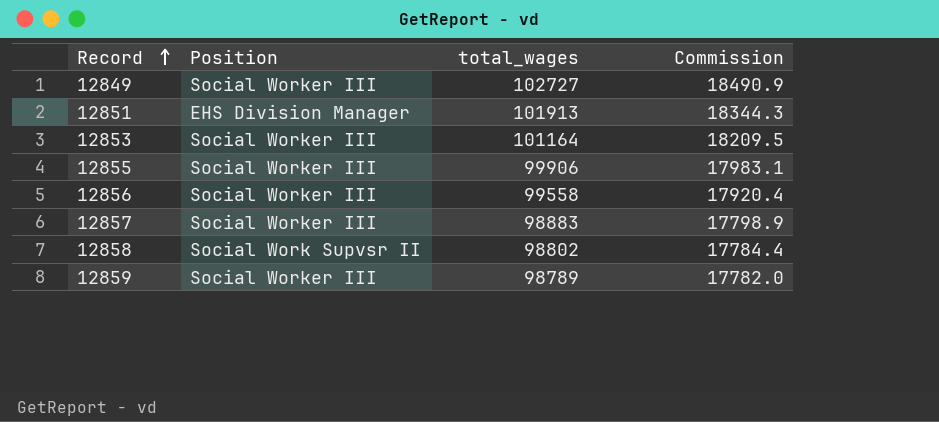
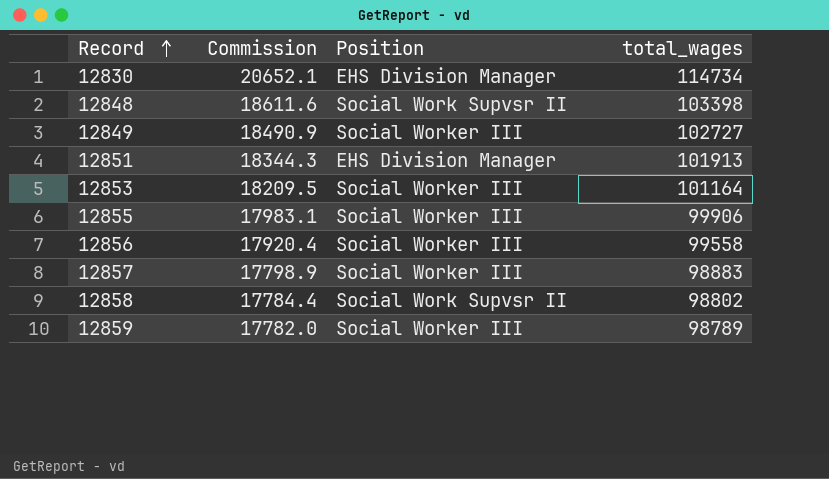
column Commission | position: 4 -> 2
row 12830: none -> 20652.1 | EHS Division Manager | 114734
row 12848: none -> 18611.6 | Social Work Supvsr II | 103398

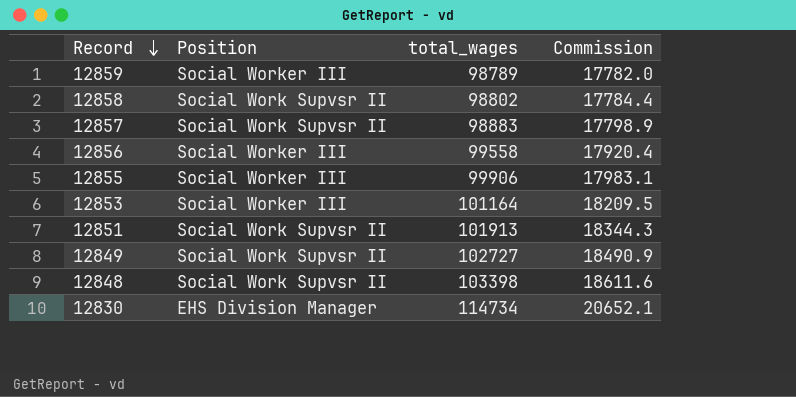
row order: Record ascending -> Record descending
column Commission | position: 2 -> 4
12857 | Position: Social Worker III -> Social Work Supvsr II
12851 | Position: EHS Division Manager -> Social Work Supvsr II
12849 | Position: Social Worker III -> Social Work Supvsr II

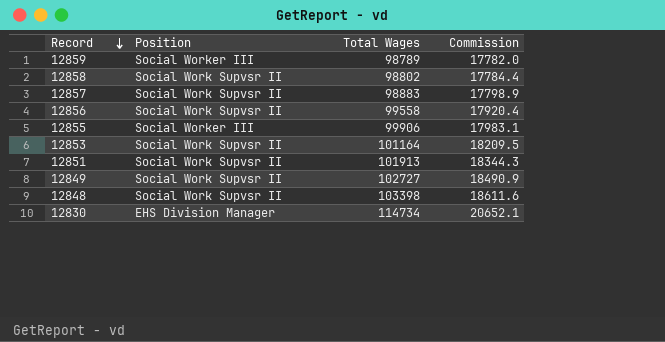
column name: total_wages -> Total Wages
12856 | Position: Social Worker III -> Social Work Supvsr II
12853 | Position: Social Worker III -> Social Work Supvsr II

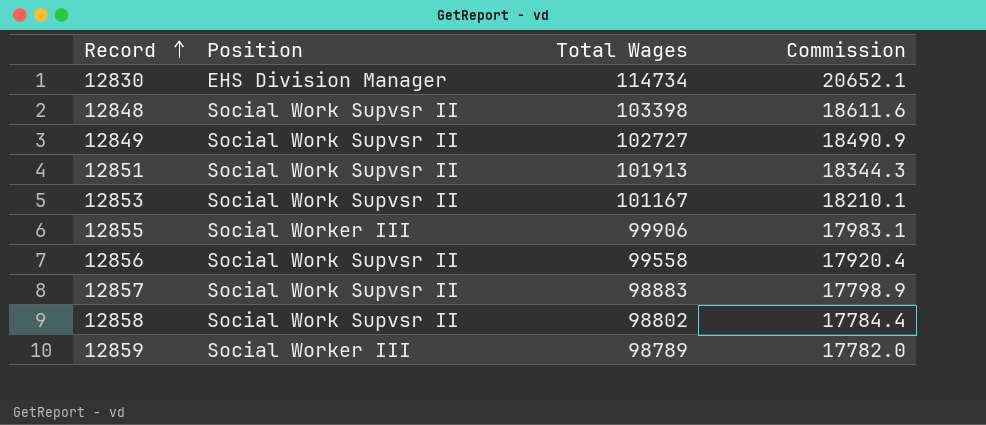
row order: Record descending -> Record ascending
12853 | Total Wages: 101164 -> 101167
12853 | Commission: 18209.5 -> 18210.1

